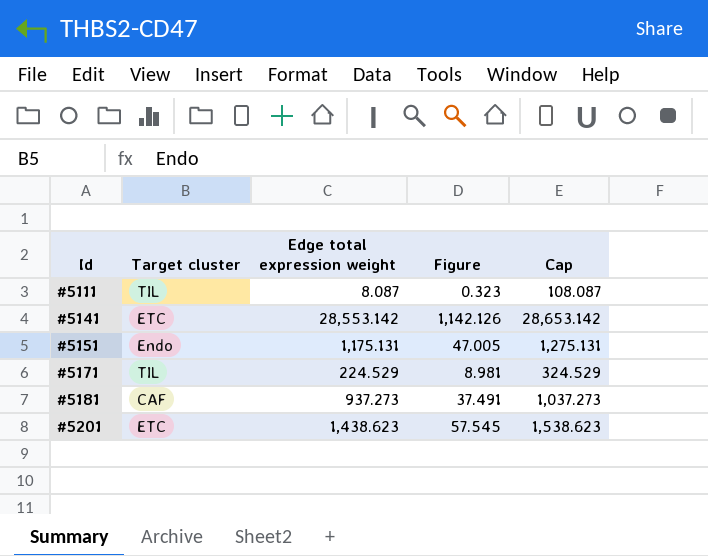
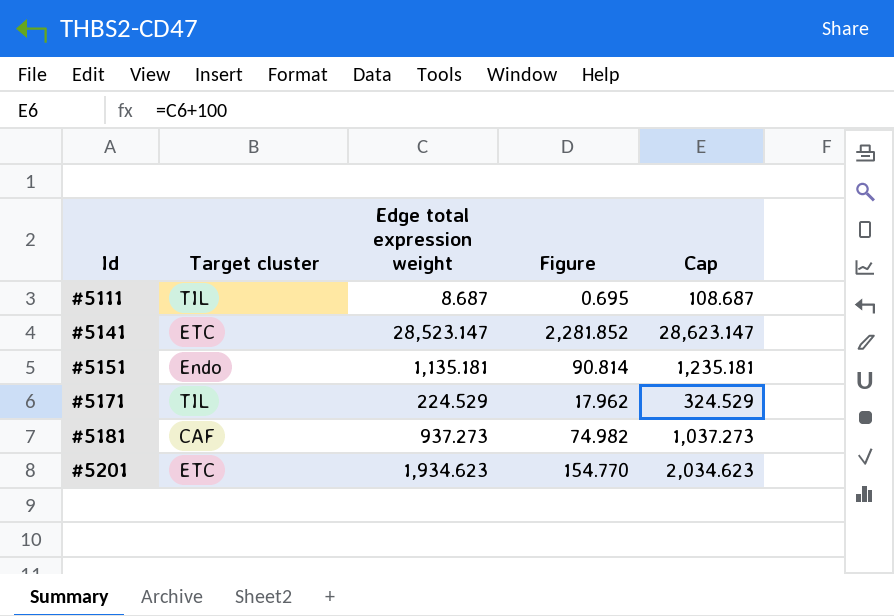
column Figure | formula: [Edge total expression weight] * 0.04 -> [Edge total expression weight] * 0.08
#5111 | Edge total expression weight: 8.087 -> 8.687
#5111 | Cap: 108.087 -> 108.687
#5141 | Edge total expression weight: 28,553.142 -> 28,523.147
#5141 | Cap: 28,653.142 -> 28,623.147
#5151 | Edge total expression weight: 1,175.131 -> 1,135.181
#5151 | Cap: 1,275.131 -> 1,235.181
#5201 | Edge total expression weight: 1,438.623 -> 1,934.623
#5201 | Cap: 1,538.623 -> 2,034.623

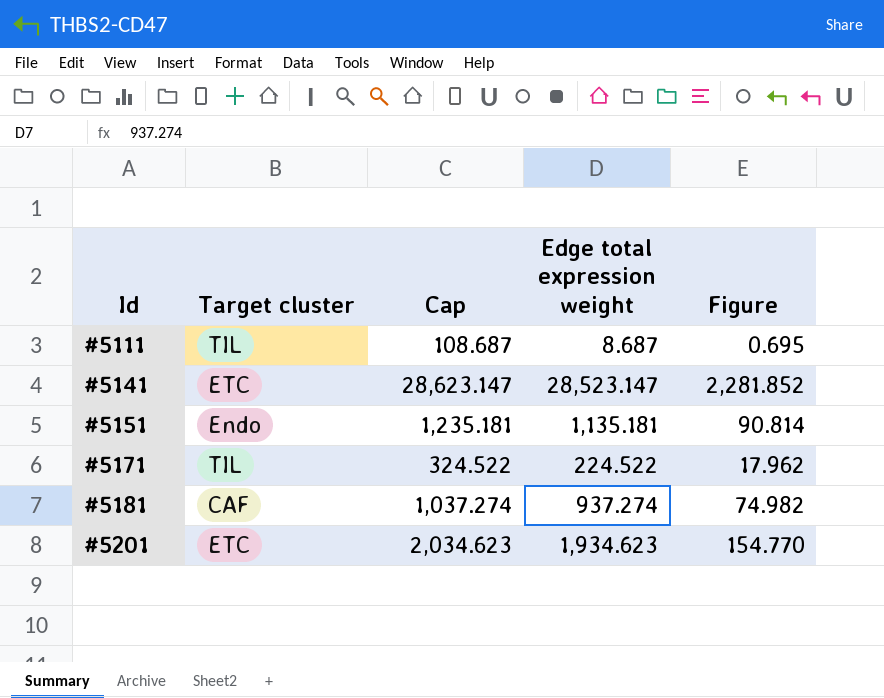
column Cap | position: 5 -> 3
#5171 | Cap: 324.529 -> 324.522
#5171 | Edge total expression weight: 224.529 -> 224.522
#5181 | Cap: 1,037.273 -> 1,037.274
#5181 | Edge total expression weight: 937.273 -> 937.274

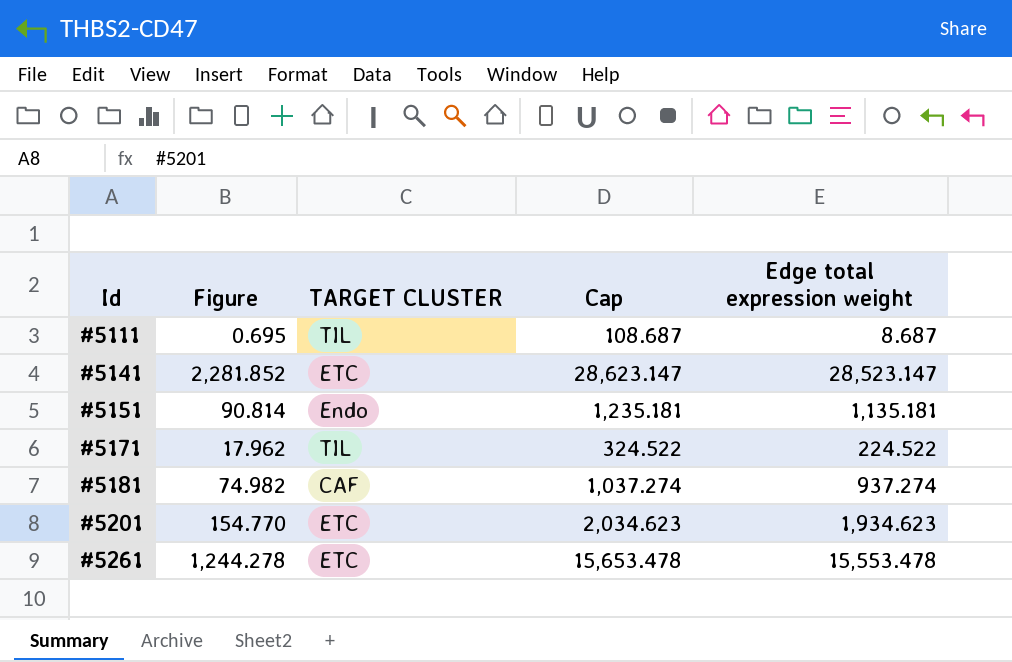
column Figure | position: 5 -> 2
column name: Target cluster -> TARGET CLUSTER
row #5261: none -> 1,244.278 | ETC | 15,653.478 | 15,553.478

